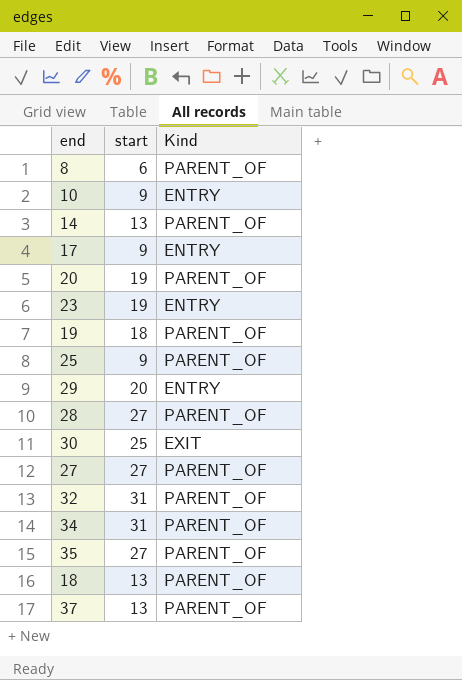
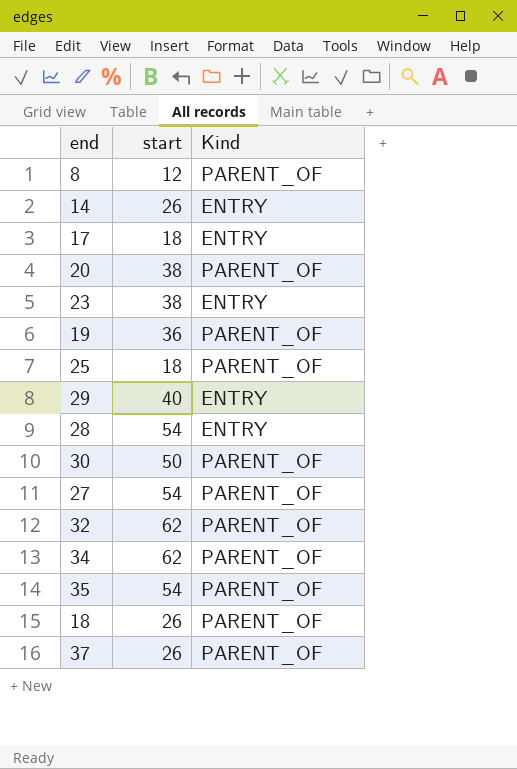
row 10: 9 | ENTRY -> none
8 | start: 6 -> 12
14 | start: 13 -> 26
14 | Kind: PARENT_OF -> ENTRY
17 | start: 9 -> 18
20 | start: 19 -> 38
23 | start: 19 -> 38
19 | start: 18 -> 36
25 | start: 9 -> 18
29 | start: 20 -> 40
28 | start: 27 -> 54
28 | Kind: PARENT_OF -> ENTRY
30 | start: 25 -> 50
30 | Kind: EXIT -> PARENT_OF
27 | start: 27 -> 54
32 | start: 31 -> 62
34 | start: 31 -> 62
35 | start: 27 -> 54
18 | start: 13 -> 26
37 | start: 13 -> 26

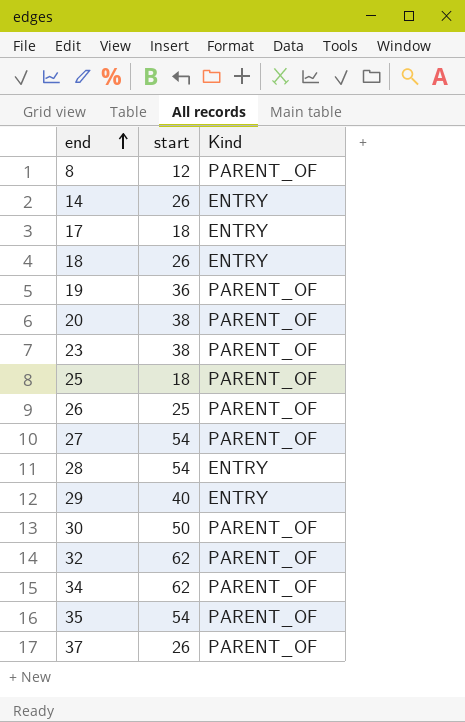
row order: none -> end ascending
18 | Kind: PARENT_OF -> ENTRY
23 | Kind: ENTRY -> PARENT_OF
row 26: none -> 25 | PARENT_OF

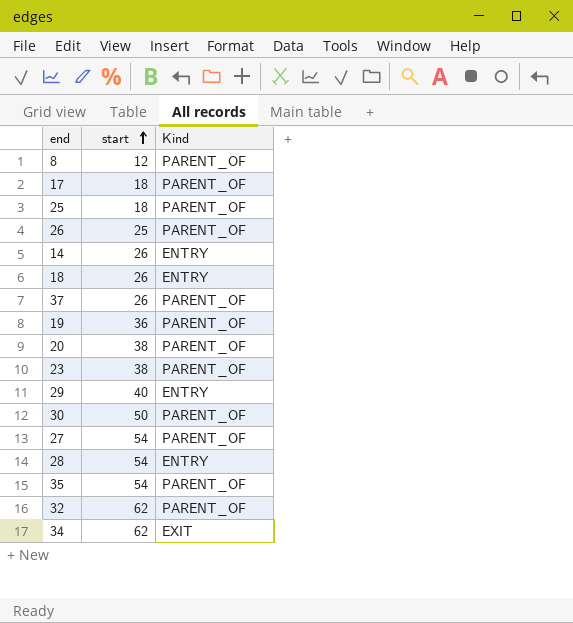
row order: end ascending -> start ascending
17 | Kind: ENTRY -> PARENT_OF
34 | Kind: PARENT_OF -> EXIT

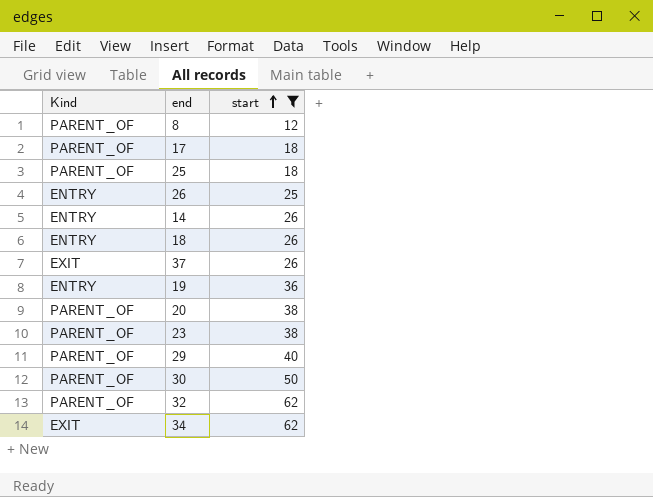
filter: none -> start != 54
column Kind | position: 3 -> 1
26 | Kind: PARENT_OF -> ENTRY
37 | Kind: PARENT_OF -> EXIT
19 | Kind: PARENT_OF -> ENTRY
29 | Kind: ENTRY -> PARENT_OF

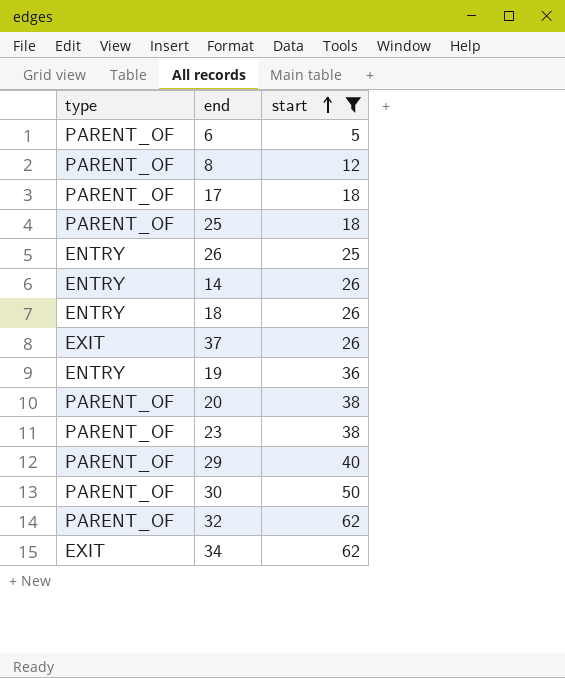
column name: Kind -> type
row 6: none -> PARENT_OF | 5

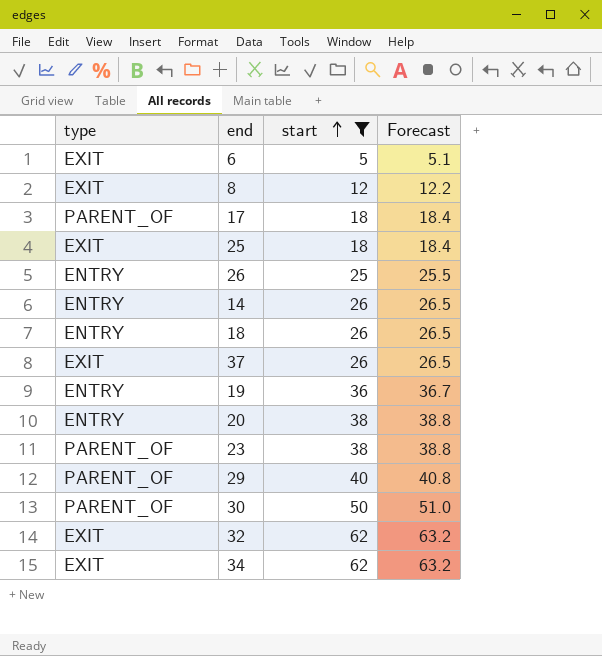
column Forecast | formula: none -> [start] * 1.02
6 | type: PARENT_OF -> EXIT
8 | type: PARENT_OF -> EXIT
25 | type: PARENT_OF -> EXIT
20 | type: PARENT_OF -> ENTRY
32 | type: PARENT_OF -> EXIT

